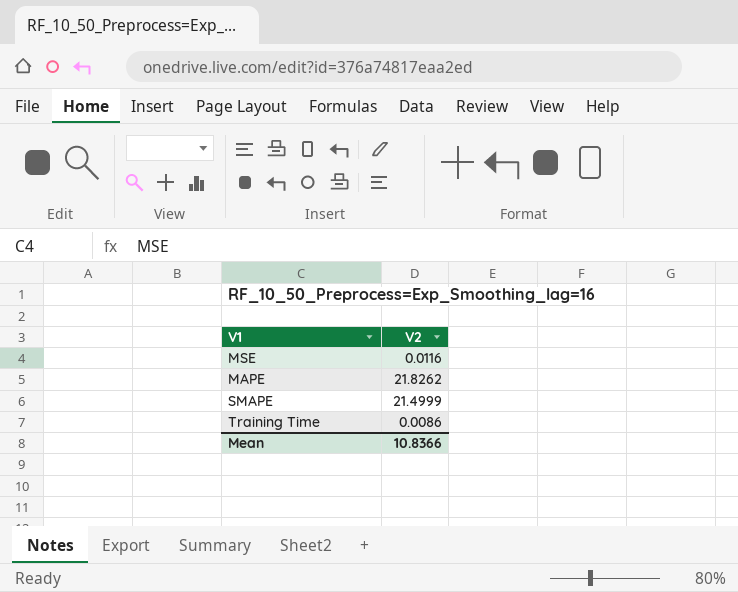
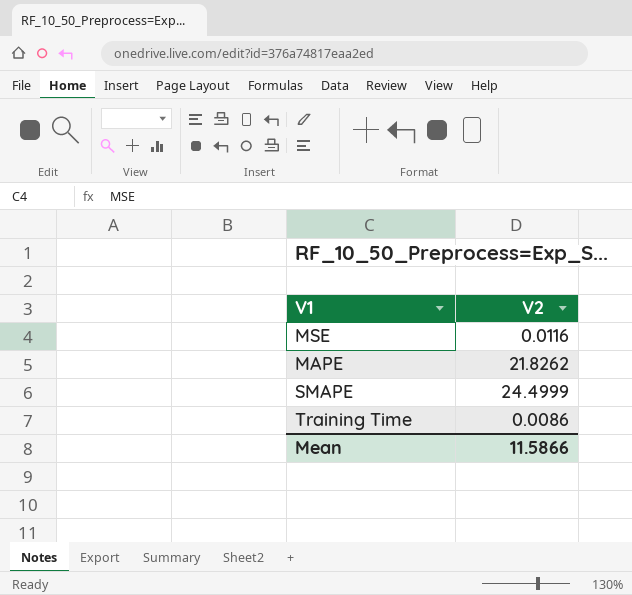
SMAPE | V2: 21.4999 -> 24.4999
Mean | V2: 10.8366 -> 11.5866

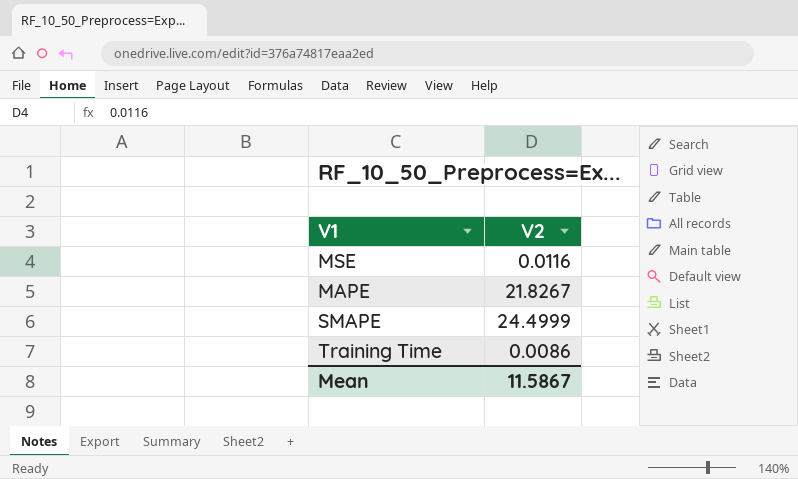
MAPE | V2: 21.8262 -> 21.8267
Mean | V2: 11.5866 -> 11.5867

